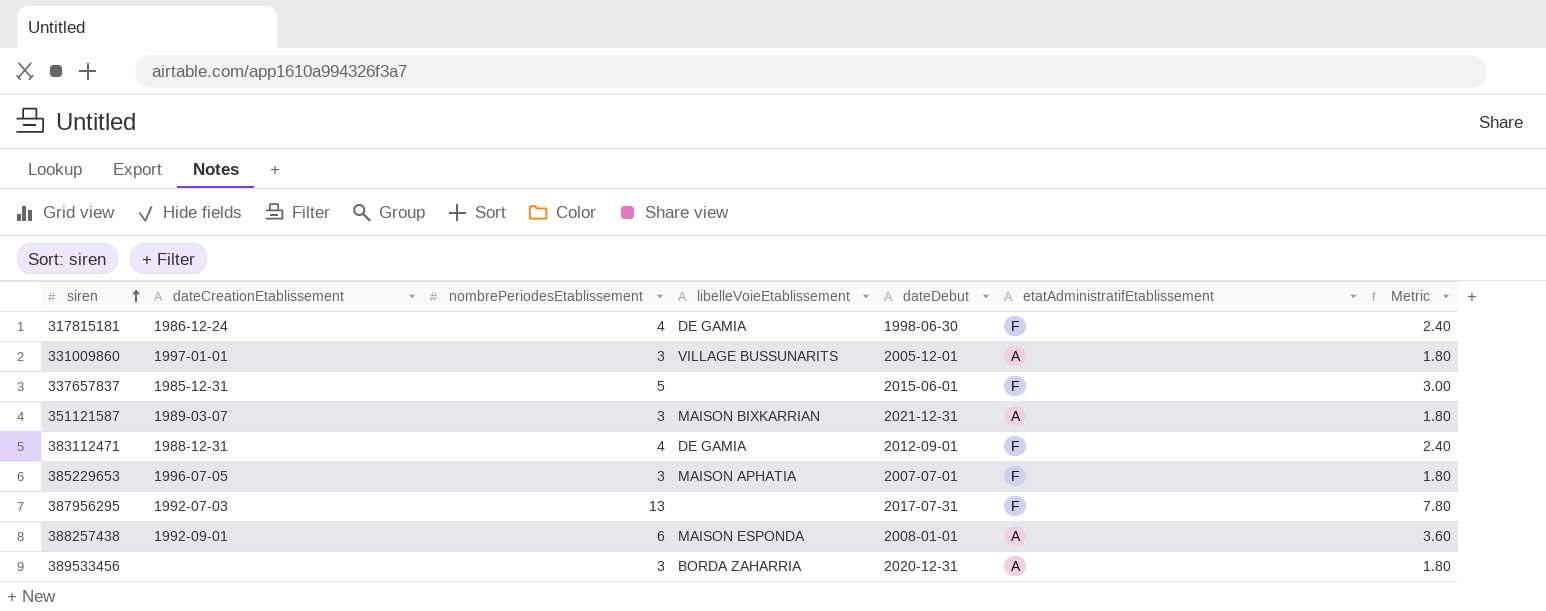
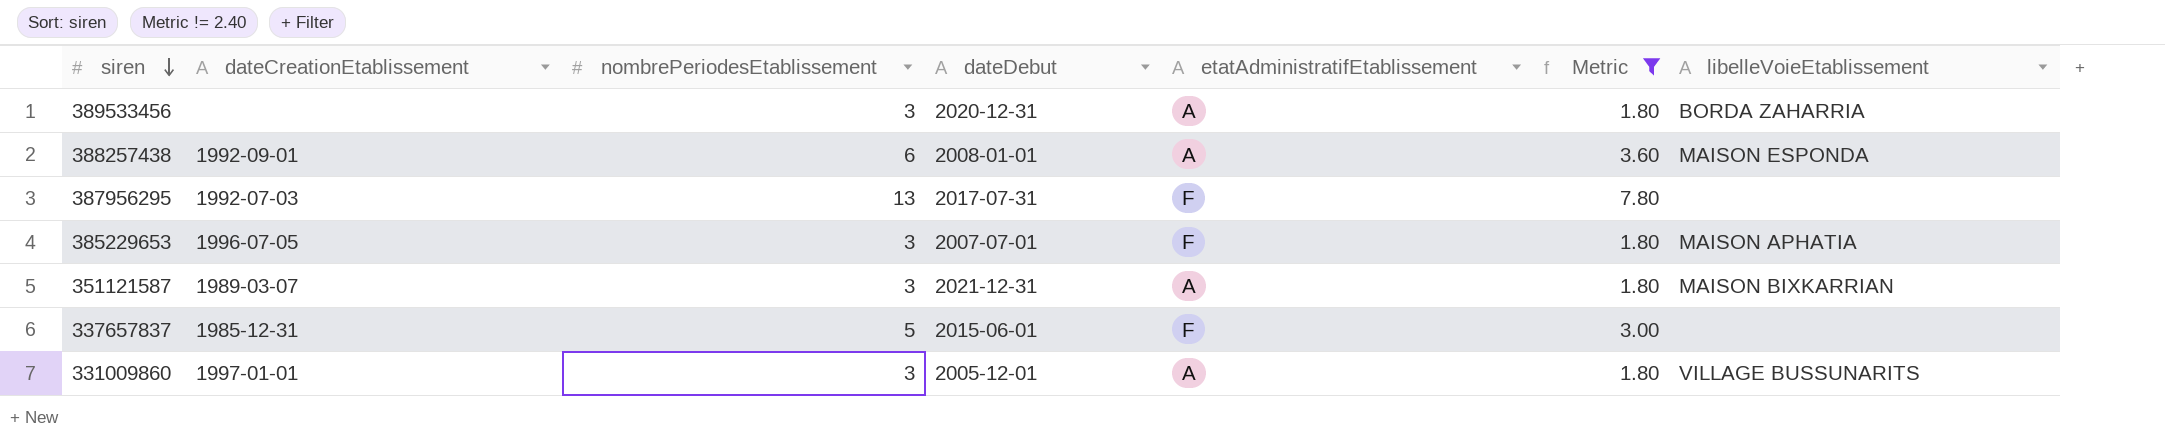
filter: none -> Metric != 2.40
row order: siren ascending -> siren descending
column libelleVoieEtablissement | position: 4 -> 7

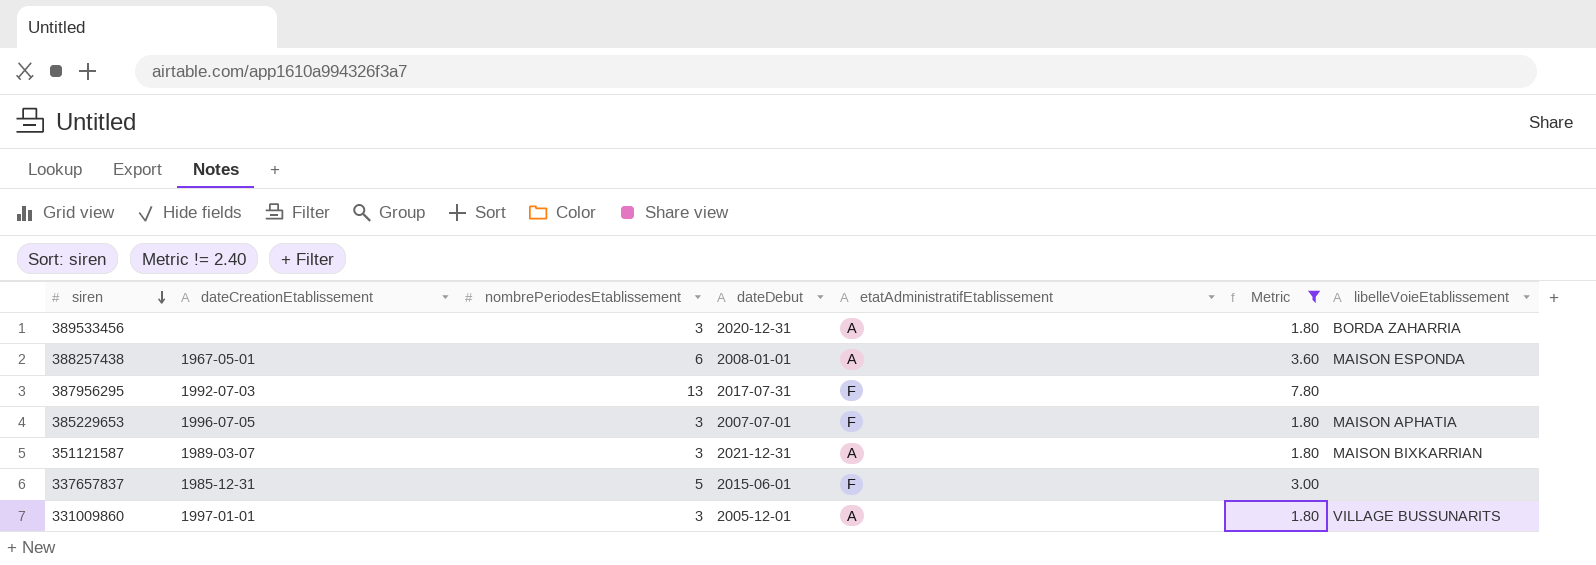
388257438 | dateCreationEtablissement: 1992-09-01 -> 1967-05-01

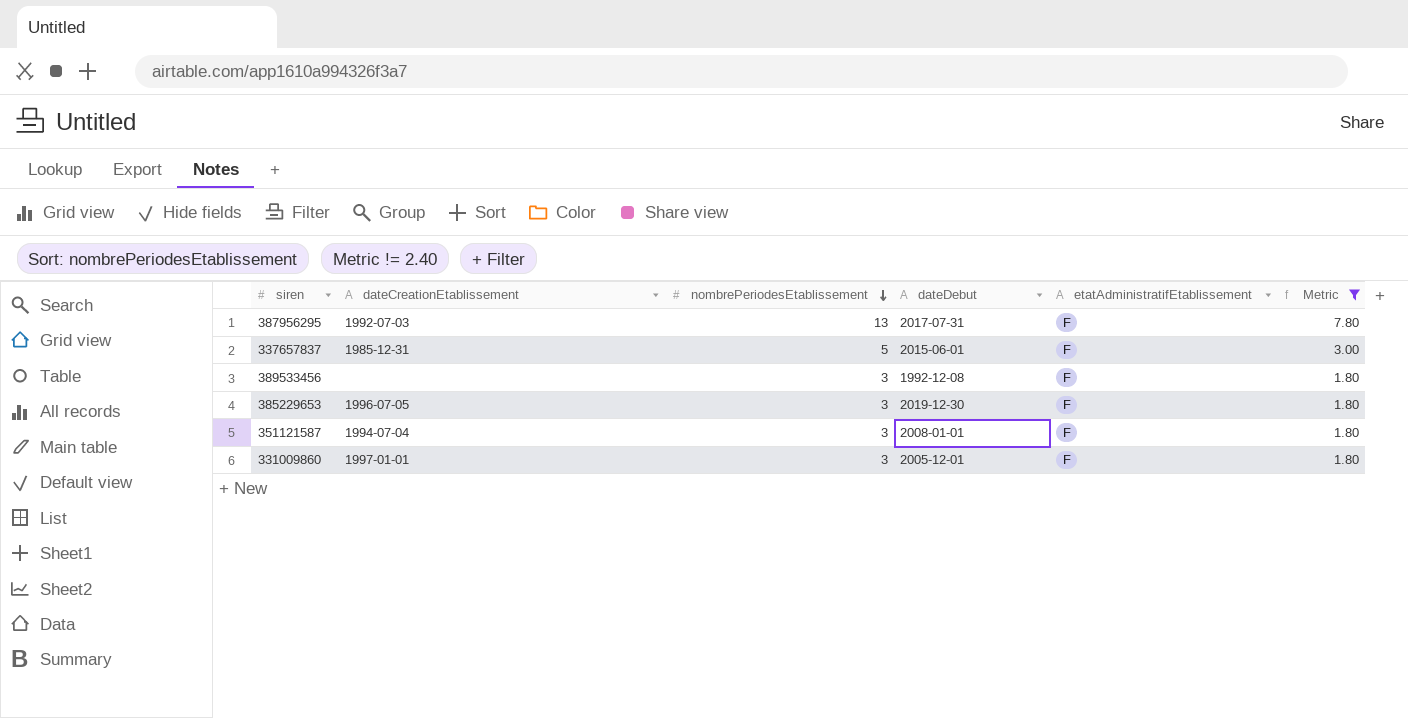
row order: siren descending -> nombrePeriodesEtablissement descending
column libelleVoieEtablissement | position: 7 -> none
row 388257438: 1967-05-01 | 6 | 2008-01-01 | A | 3.60 | MAISON ESPONDA -> none
389533456 | dateDebut: 2020-12-31 -> 1992-12-08
389533456 | etatAdministratifEtablissement: A -> F
385229653 | dateDebut: 2007-07-01 -> 2019-12-30
351121587 | dateCreationEtablissement: 1989-03-07 -> 1994-07-04
351121587 | dateDebut: 2021-12-31 -> 2008-01-01
351121587 | etatAdministratifEtablissement: A -> F
331009860 | etatAdministratifEtablissement: A -> F

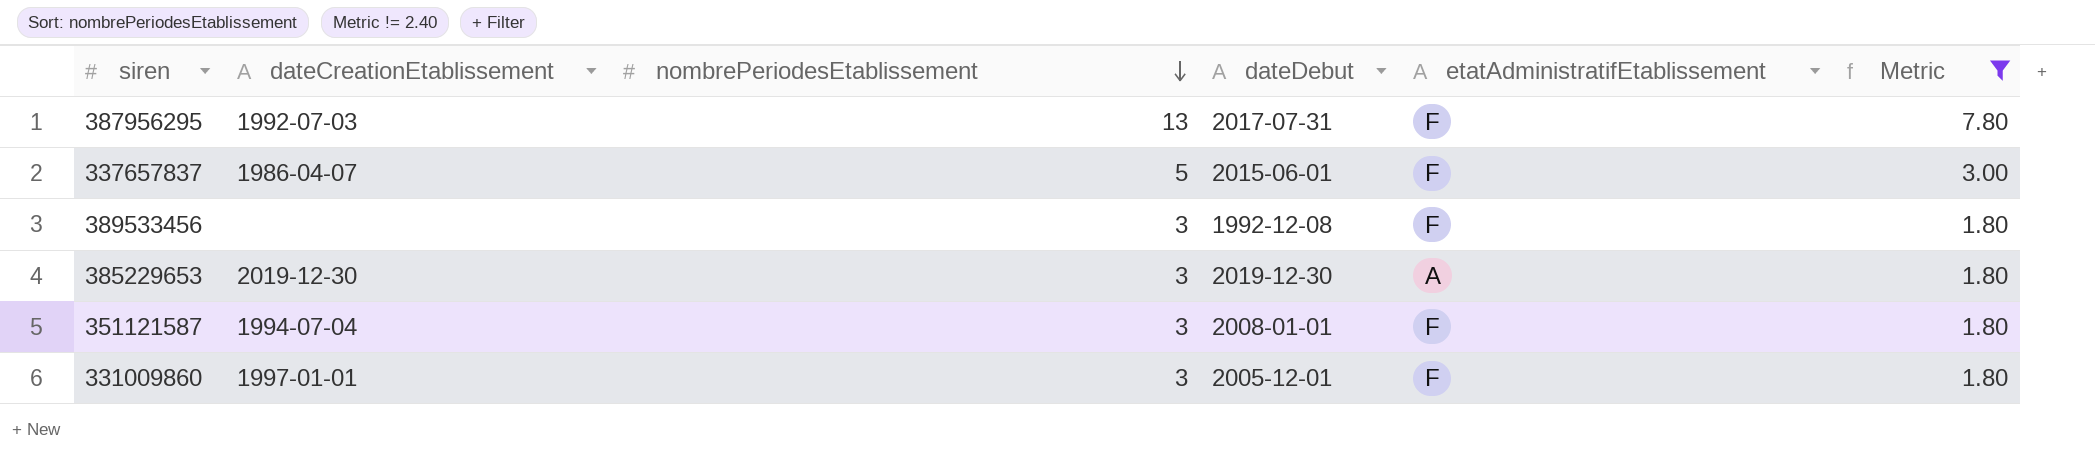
337657837 | dateCreationEtablissement: 1985-12-31 -> 1986-04-07
385229653 | dateCreationEtablissement: 1996-07-05 -> 2019-12-30
385229653 | etatAdministratifEtablissement: F -> A

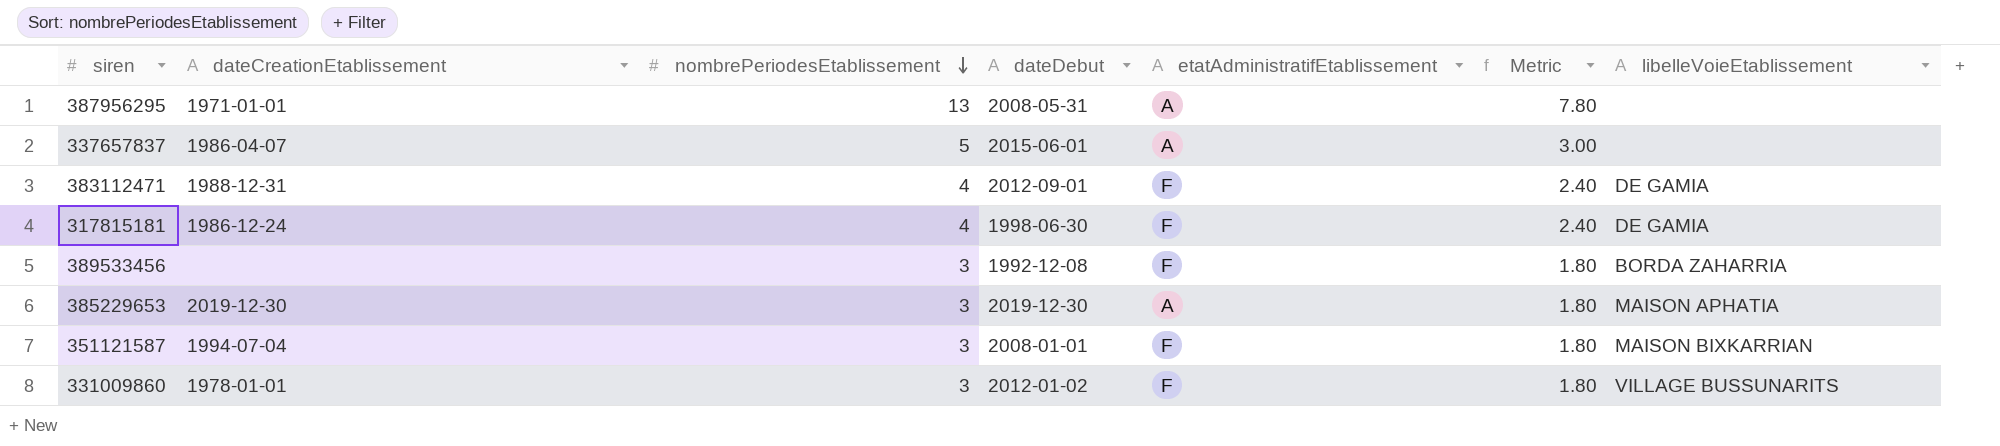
filter: Metric != 2.40 -> none
column libelleVoieEtablissement | position: none -> 7
387956295 | dateCreationEtablissement: 1992-07-03 -> 1971-01-01
387956295 | dateDebut: 2017-07-31 -> 2008-05-31
387956295 | etatAdministratifEtablissement: F -> A
337657837 | etatAdministratifEtablissement: F -> A
331009860 | dateCreationEtablissement: 1997-01-01 -> 1978-01-01
331009860 | dateDebut: 2005-12-01 -> 2012-01-02

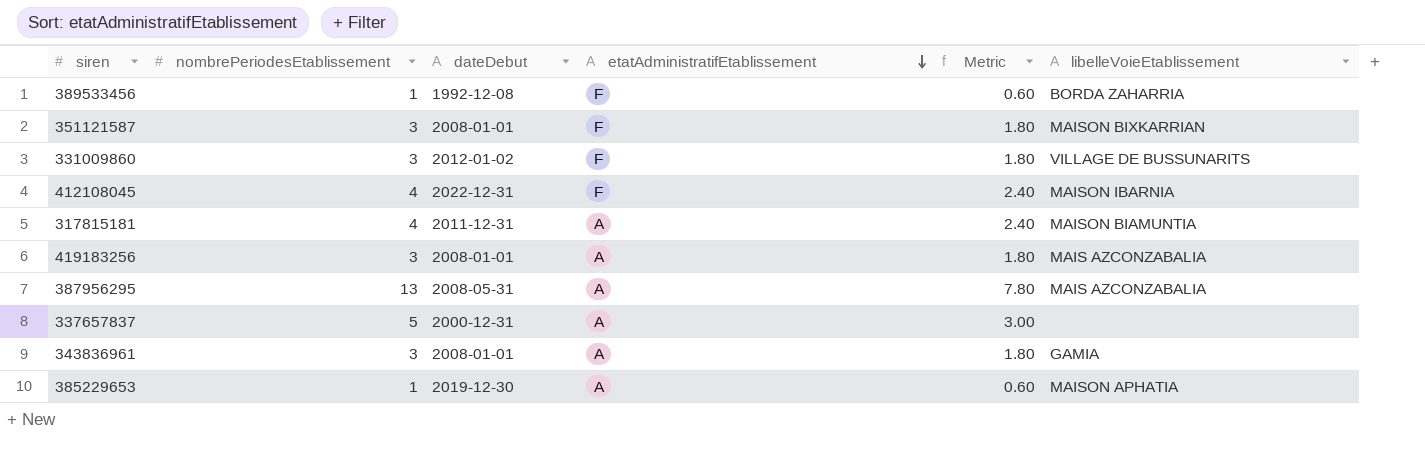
row order: nombrePeriodesEtablissement descending -> etatAdministratifEtablissement descending
column dateCreationEtablissement | position: 2 -> none
row 383112471: 1988-12-31 | 4 | 2012-09-01 | F | 2.40 | DE GAMIA -> none
389533456 | nombrePeriodesEtablissement: 3 -> 1
389533456 | Metric: 1.80 -> 0.60
331009860 | libelleVoieEtablissement: VILLAGE BUSSUNARITS -> VILLAGE DE BUSSUNARITS
row 412108045: none -> 4 | 2022-12-31 | F | 2.40 | MAISON IBARNIA
317815181 | dateDebut: 1998-06-30 -> 2011-12-31
317815181 | etatAdministratifEtablissement: F -> A
317815181 | libelleVoieEtablissement: DE GAMIA -> MAISON BIAMUNTIA
row 419183256: none -> 3 | 2008-01-01 | A | 1.80 | MAIS AZCONZABALIA
387956295 | libelleVoieEtablissement: none -> MAIS AZCONZABALIA
337657837 | dateDebut: 2015-06-01 -> 2000-12-31
row 343836961: none -> 3 | 2008-01-01 | A | 1.80 | GAMIA
385229653 | nombrePeriodesEtablissement: 3 -> 1
385229653 | Metric: 1.80 -> 0.60

